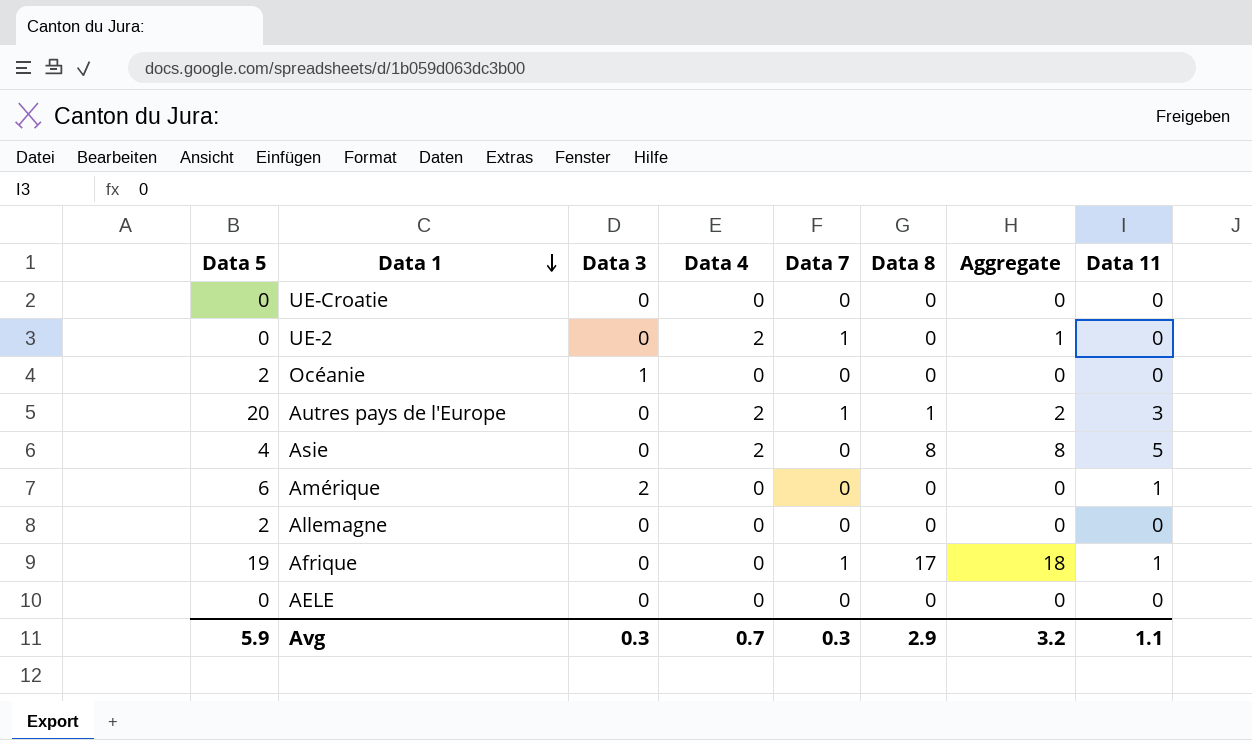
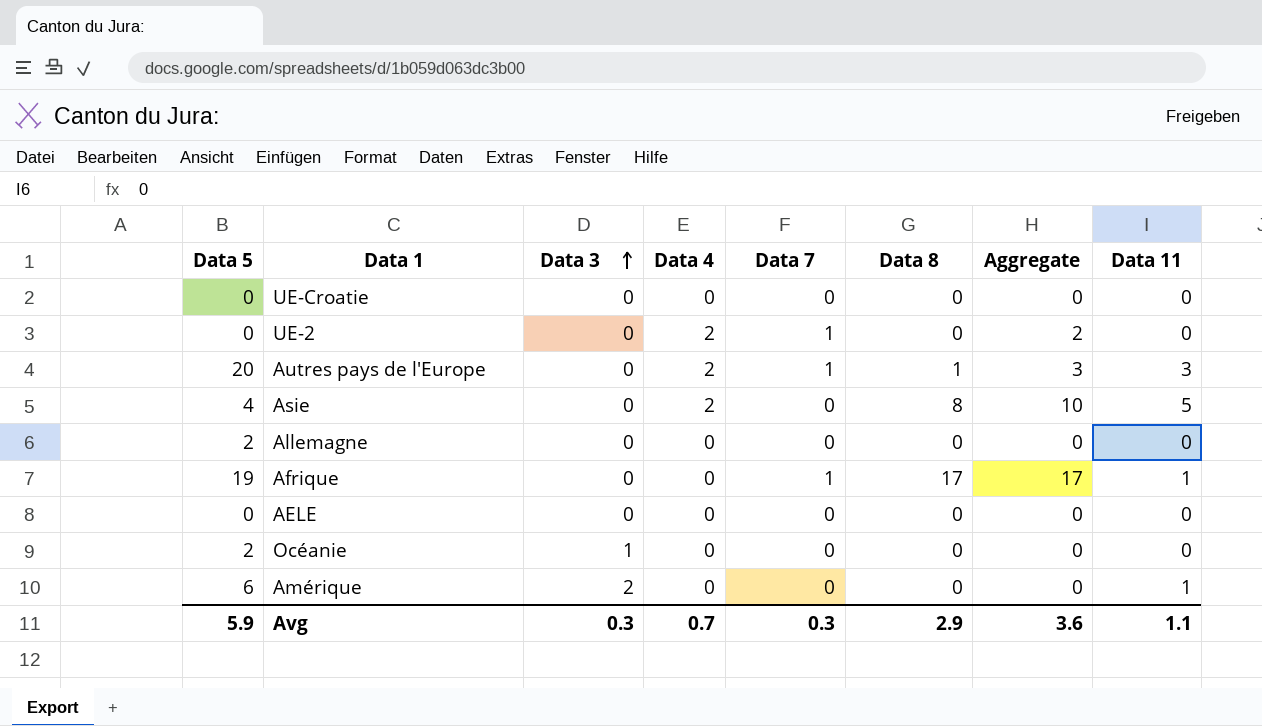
row order: Data 1 descending -> Data 3 ascending
column Aggregate | formula: [Data 7] + [Data 8] -> [Data 4] + [Data 8]
Avg | Aggregate: 3.2 -> 3.6

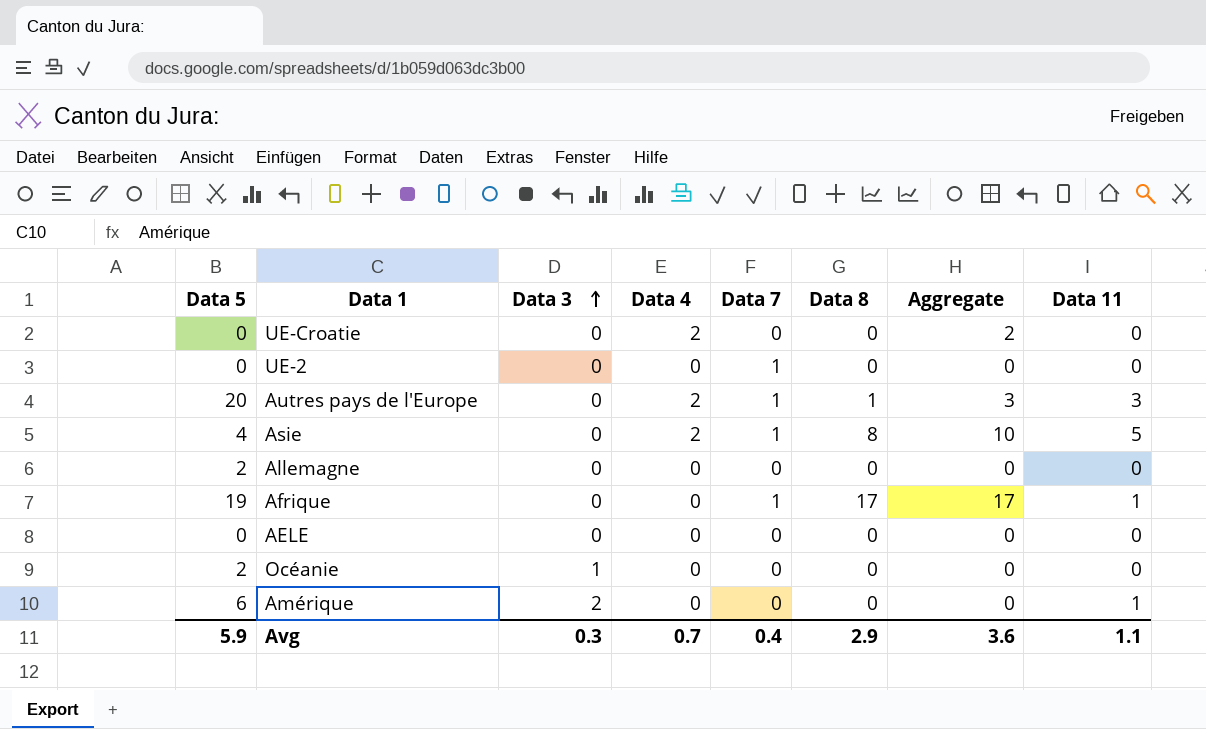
UE-Croatie | Data 4: 0 -> 2
UE-Croatie | Aggregate: 0 -> 2
UE-2 | Data 4: 2 -> 0
UE-2 | Aggregate: 2 -> 0
Asie | Data 7: 0 -> 1
Avg | Data 7: 0.3 -> 0.4

